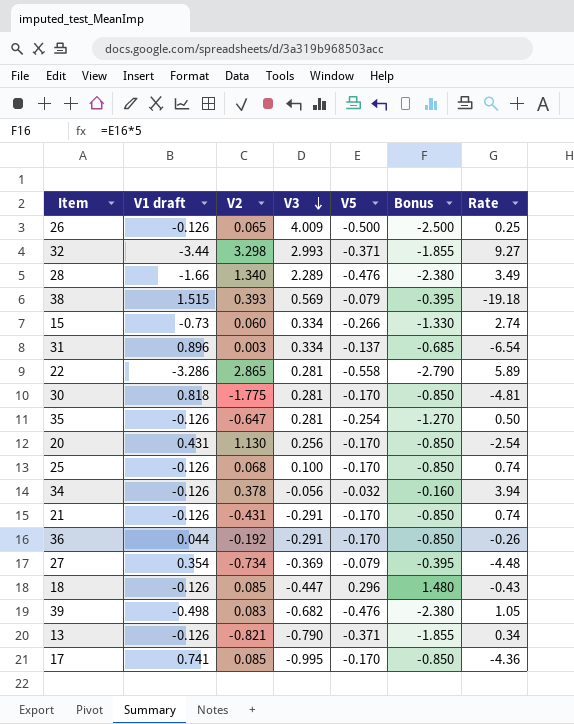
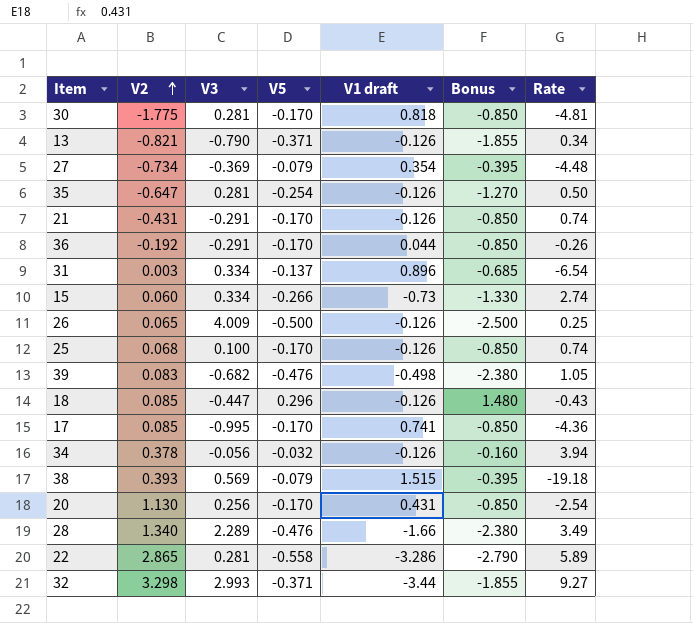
row order: V3 descending -> V2 ascending
column V1 draft | position: 2 -> 5

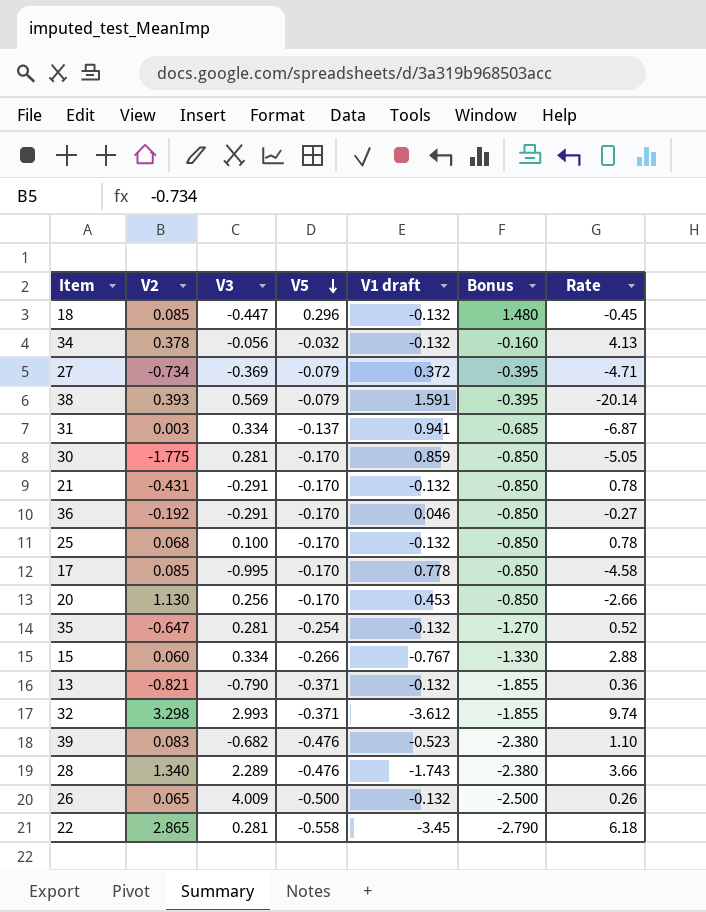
row order: V2 ascending -> V5 descending
18 | V1 draft: -0.126 -> -0.132
18 | Rate: -0.43 -> -0.45
34 | V1 draft: -0.126 -> -0.132
34 | Rate: 3.94 -> 4.13
27 | V1 draft: 0.354 -> 0.372
27 | Rate: -4.48 -> -4.71
38 | V1 draft: 1.515 -> 1.591
38 | Rate: -19.18 -> -20.14
31 | V1 draft: 0.896 -> 0.941
31 | Rate: -6.54 -> -6.87
30 | V1 draft: 0.818 -> 0.859
30 | Rate: -4.81 -> -5.05
21 | V1 draft: -0.126 -> -0.132
21 | Rate: 0.74 -> 0.78
36 | V1 draft: 0.044 -> 0.046
36 | Rate: -0.26 -> -0.27
25 | V1 draft: -0.126 -> -0.132
25 | Rate: 0.74 -> 0.78
17 | V1 draft: 0.741 -> 0.778
17 | Rate: -4.36 -> -4.58
20 | V1 draft: 0.431 -> 0.453
20 | Rate: -2.54 -> -2.66
35 | V1 draft: -0.126 -> -0.132
35 | Rate: 0.50 -> 0.52
15 | V1 draft: -0.73 -> -0.767
15 | Rate: 2.74 -> 2.88
13 | V1 draft: -0.126 -> -0.132
13 | Rate: 0.34 -> 0.36
32 | V1 draft: -3.44 -> -3.612
32 | Rate: 9.27 -> 9.74
39 | V1 draft: -0.498 -> -0.523
39 | Rate: 1.05 -> 1.10
28 | V1 draft: -1.66 -> -1.743
28 | Rate: 3.49 -> 3.66
26 | V1 draft: -0.126 -> -0.132
26 | Rate: 0.25 -> 0.26
22 | V1 draft: -3.286 -> -3.45
22 | Rate: 5.89 -> 6.18

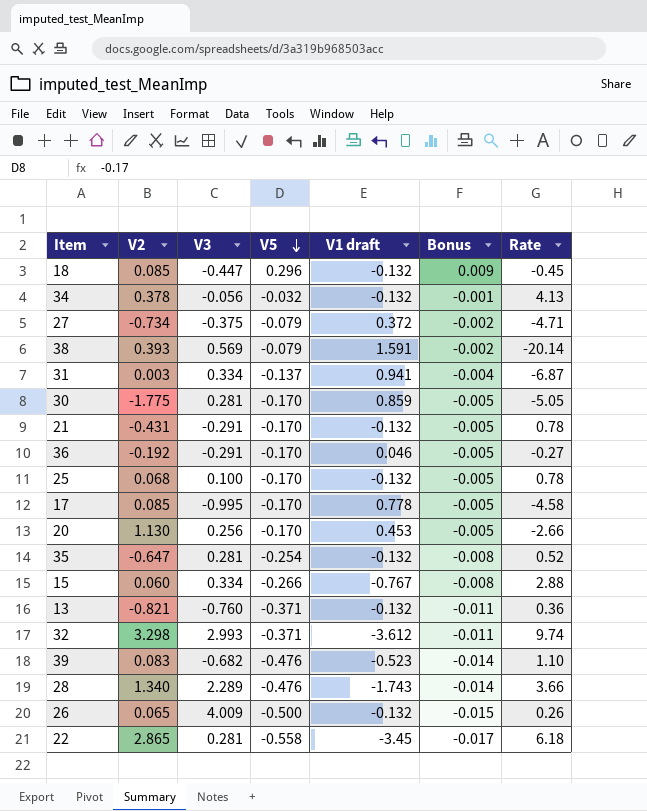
column Bonus | formula: [V5] * 5 -> [V5] * 0.03
27 | V3: -0.369 -> -0.375
13 | V3: -0.790 -> -0.760

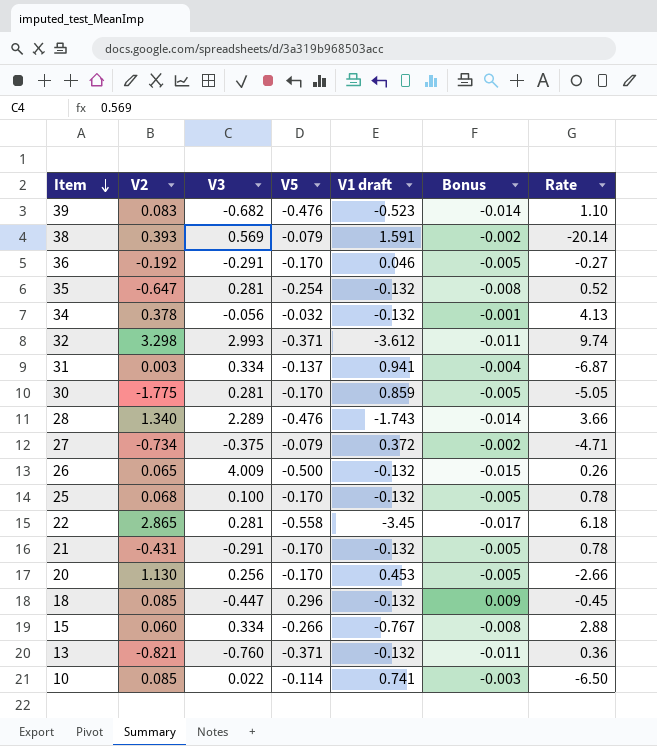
row order: V5 descending -> Item descending
row 17: 0.085 | -0.995 | -0.170 | 0.778 | -0.005 | -4.58 -> none
row 10: none -> 0.085 | 0.022 | -0.114 | 0.741 | -0.003 | -6.50

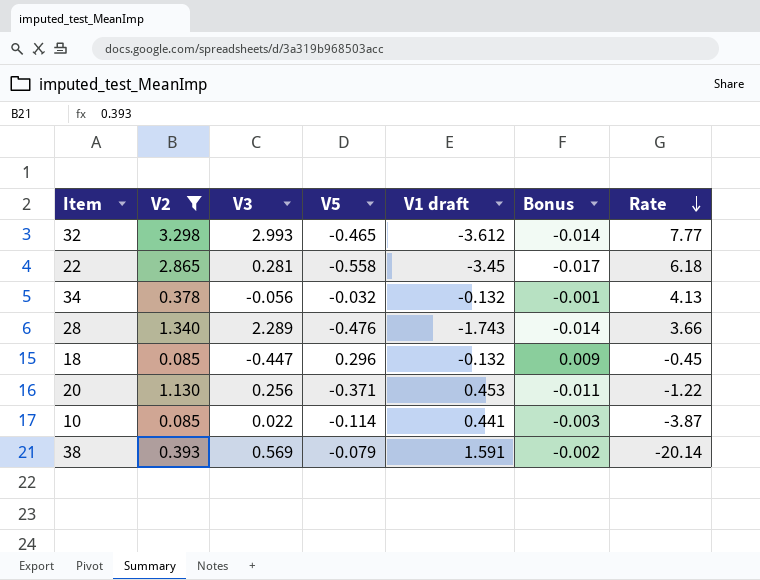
filter: none -> V2 >= 0.085
row order: Item descending -> Rate descending
32 | V5: -0.371 -> -0.465
32 | Bonus: -0.011 -> -0.014
32 | Rate: 9.74 -> 7.77
20 | V5: -0.170 -> -0.371
20 | Bonus: -0.005 -> -0.011
20 | Rate: -2.66 -> -1.22
10 | V1 draft: 0.741 -> 0.441
10 | Rate: -6.50 -> -3.87

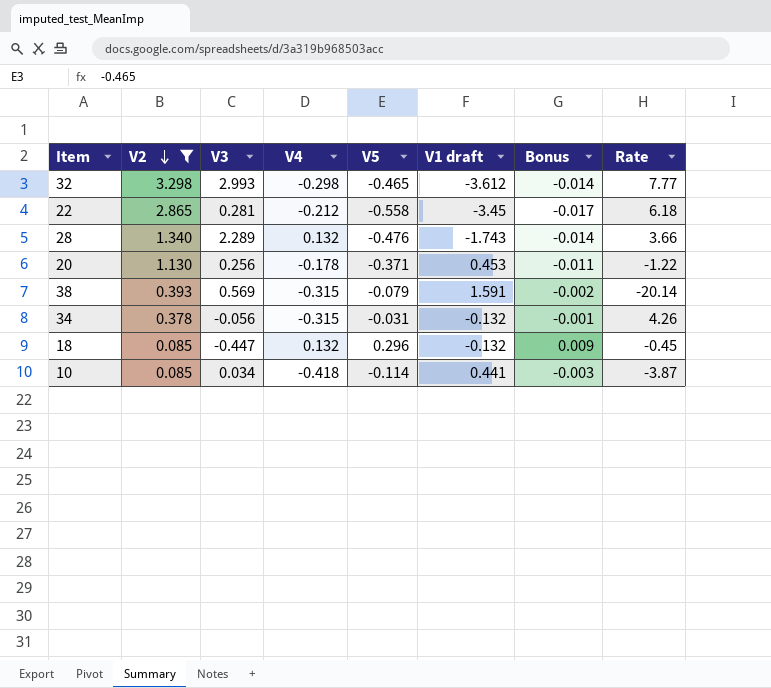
row order: Rate descending -> V2 descending
column V4 | position: none -> 4
34 | V5: -0.032 -> -0.031
34 | Rate: 4.13 -> 4.26
10 | V3: 0.022 -> 0.034

